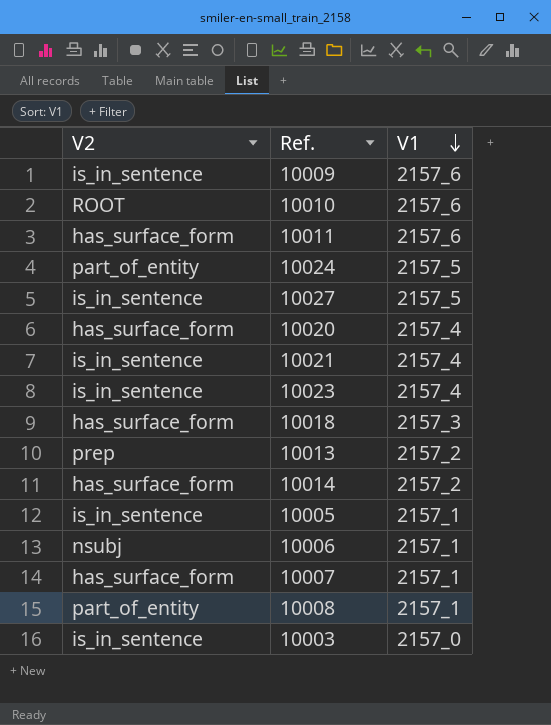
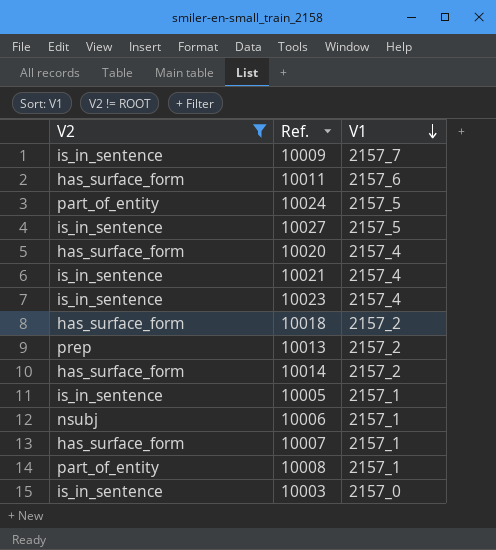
filter: none -> V2 != ROOT
10009 | V1: 2157_6 -> 2157_7
10018 | V1: 2157_3 -> 2157_2

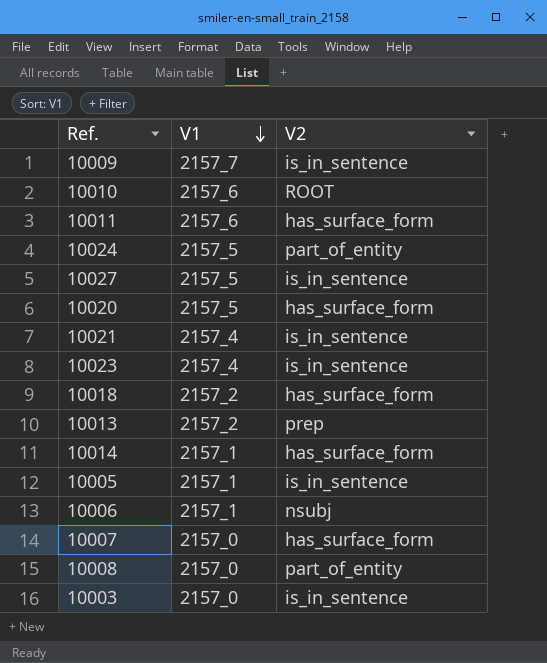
filter: V2 != ROOT -> none
column V2 | position: 1 -> 3
10020 | V1: 2157_4 -> 2157_5
10014 | V1: 2157_2 -> 2157_1
10007 | V1: 2157_1 -> 2157_0
10008 | V1: 2157_1 -> 2157_0

